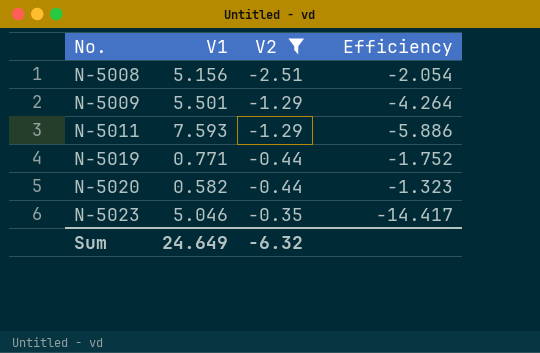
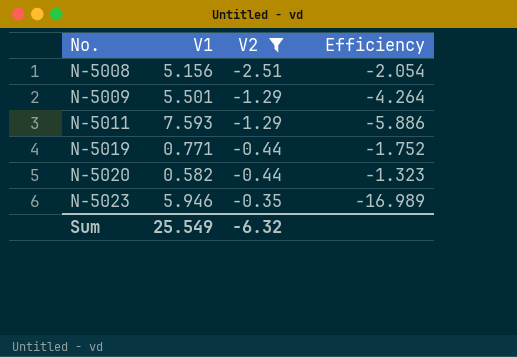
N-5023 | V1: 5.046 -> 5.946
N-5023 | Efficiency: -14.417 -> -16.989
Sum | V1: 24.649 -> 25.549

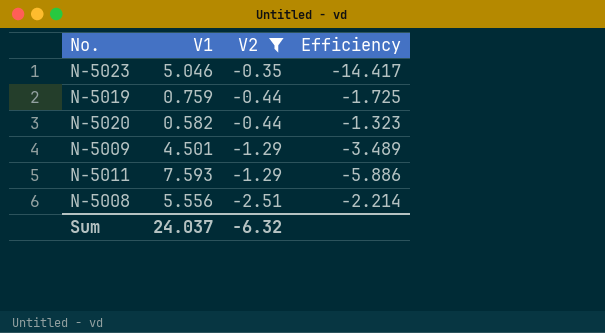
row order: No. ascending -> V2 descending
N-5023 | V1: 5.946 -> 5.046
N-5023 | Efficiency: -16.989 -> -14.417
N-5019 | V1: 0.771 -> 0.759
N-5019 | Efficiency: -1.752 -> -1.725
N-5009 | V1: 5.501 -> 4.501
N-5009 | Efficiency: -4.264 -> -3.489
N-5008 | V1: 5.156 -> 5.556
N-5008 | Efficiency: -2.054 -> -2.214
Sum | V1: 25.549 -> 24.037

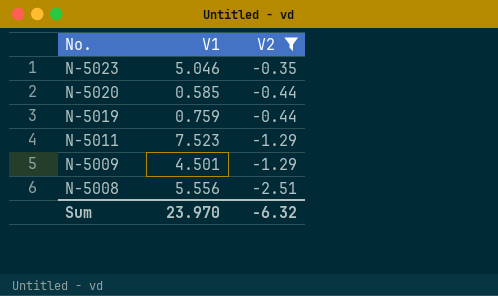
row order: V2 descending -> No. descending
column Efficiency | formula: [V1] / [V2] -> none
N-5020 | V1: 0.582 -> 0.585
N-5011 | V1: 7.593 -> 7.523
Sum | V1: 24.037 -> 23.970

